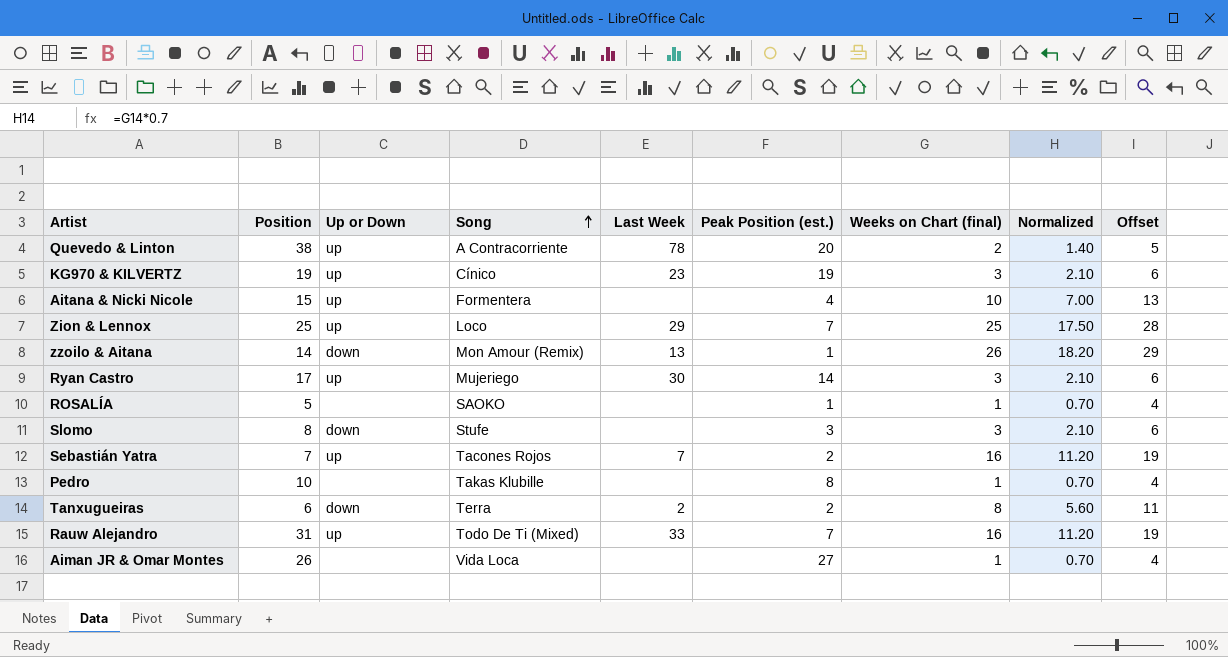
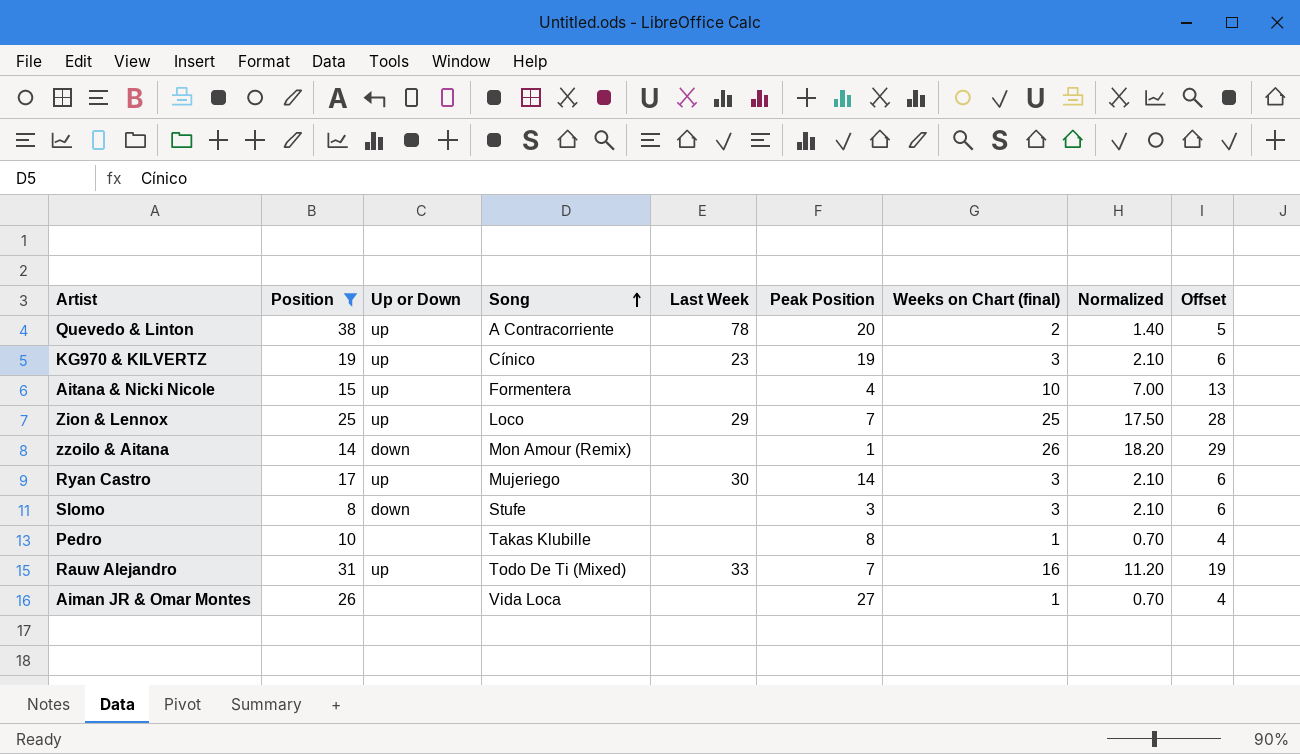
filter: none -> Position >= 8
column name: Peak Position (est.) -> Peak Position
zzoilo & Aitana | Last Week: 13 -> none

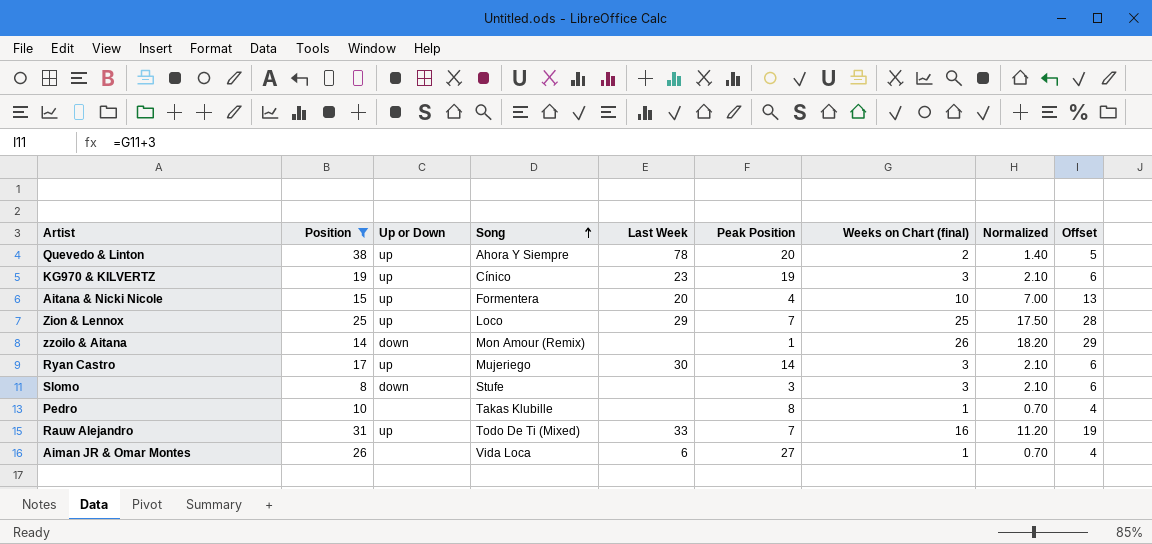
Quevedo & Linton | Song: A Contracorriente -> Ahora Y Siempre
Aitana & Nicki Nicole | Last Week: none -> 20
Aiman JR & Omar Montes | Last Week: none -> 6

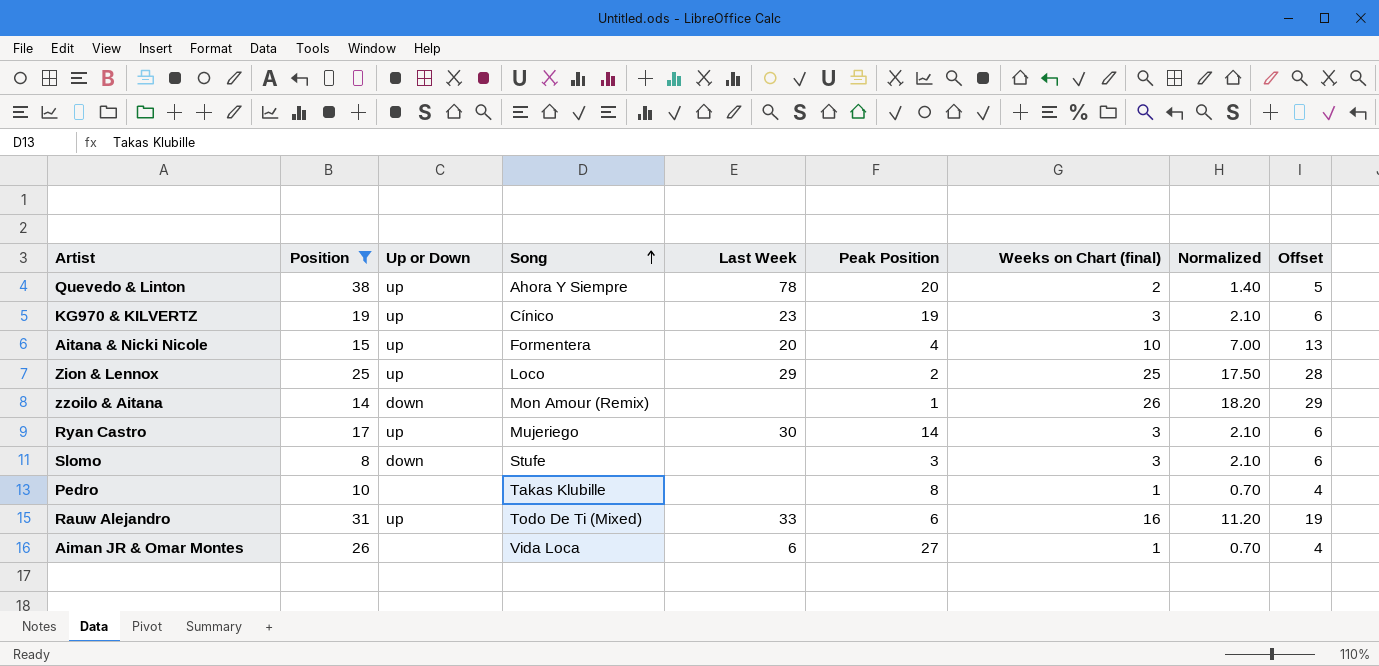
Zion & Lennox | Peak Position: 7 -> 2
Rauw Alejandro | Peak Position: 7 -> 6

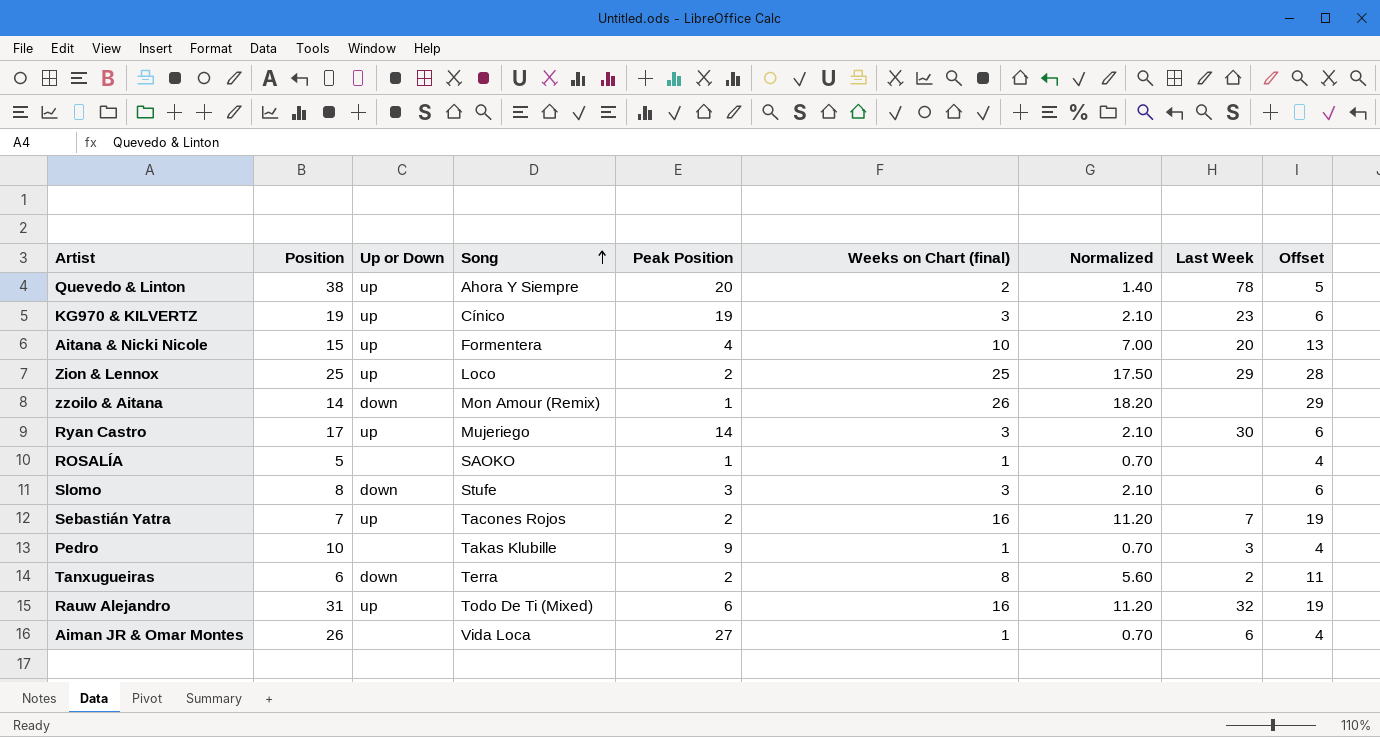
filter: Position >= 8 -> none
column Last Week | position: 5 -> 8
Pedro | Peak Position: 8 -> 9
Pedro | Last Week: none -> 3
Rauw Alejandro | Last Week: 33 -> 32

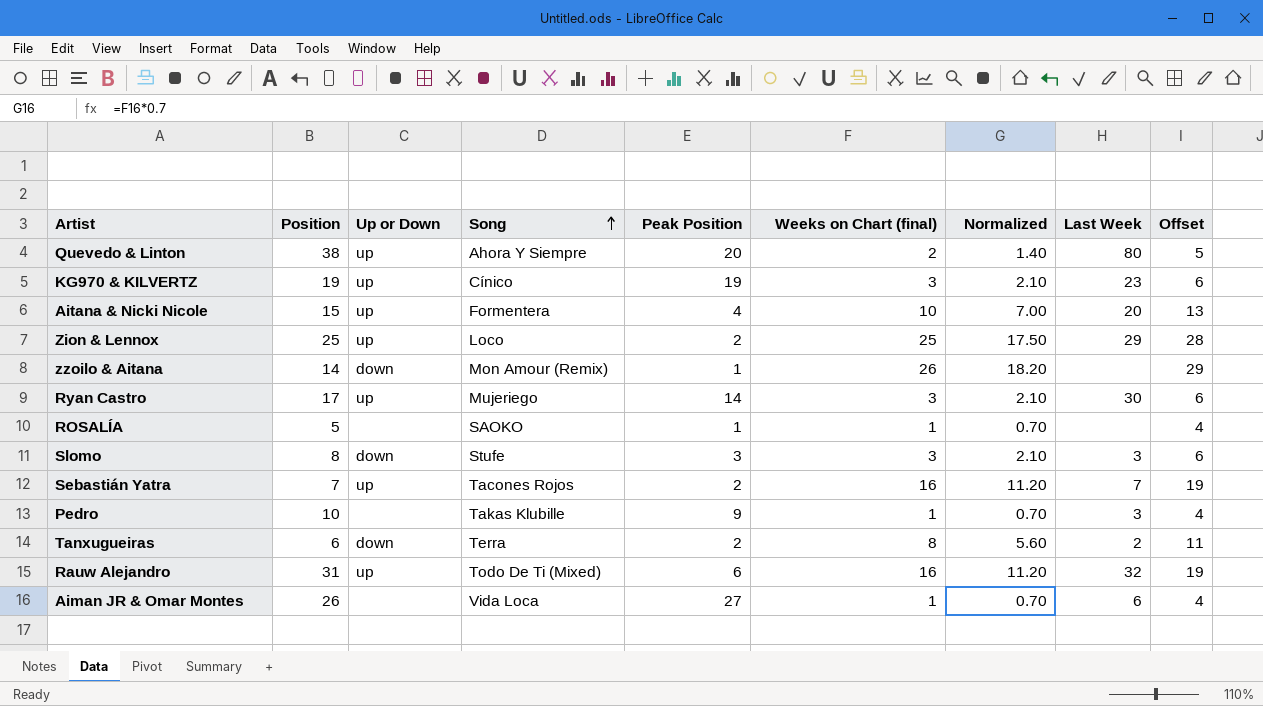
Quevedo & Linton | Last Week: 78 -> 80
Slomo | Last Week: none -> 3

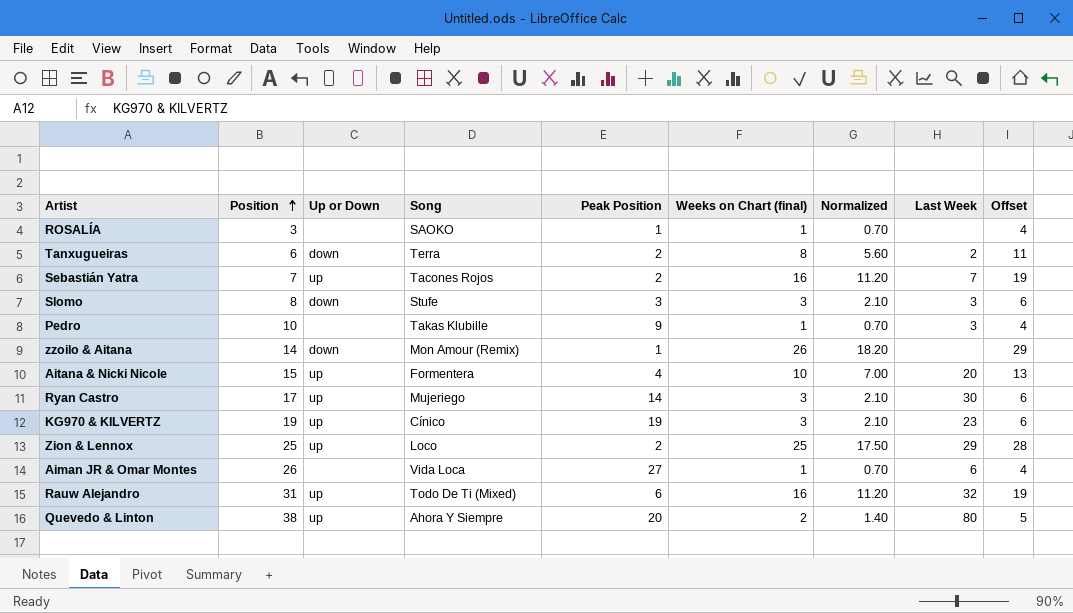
row order: Song ascending -> Position ascending
ROSALÍA | Position: 5 -> 3

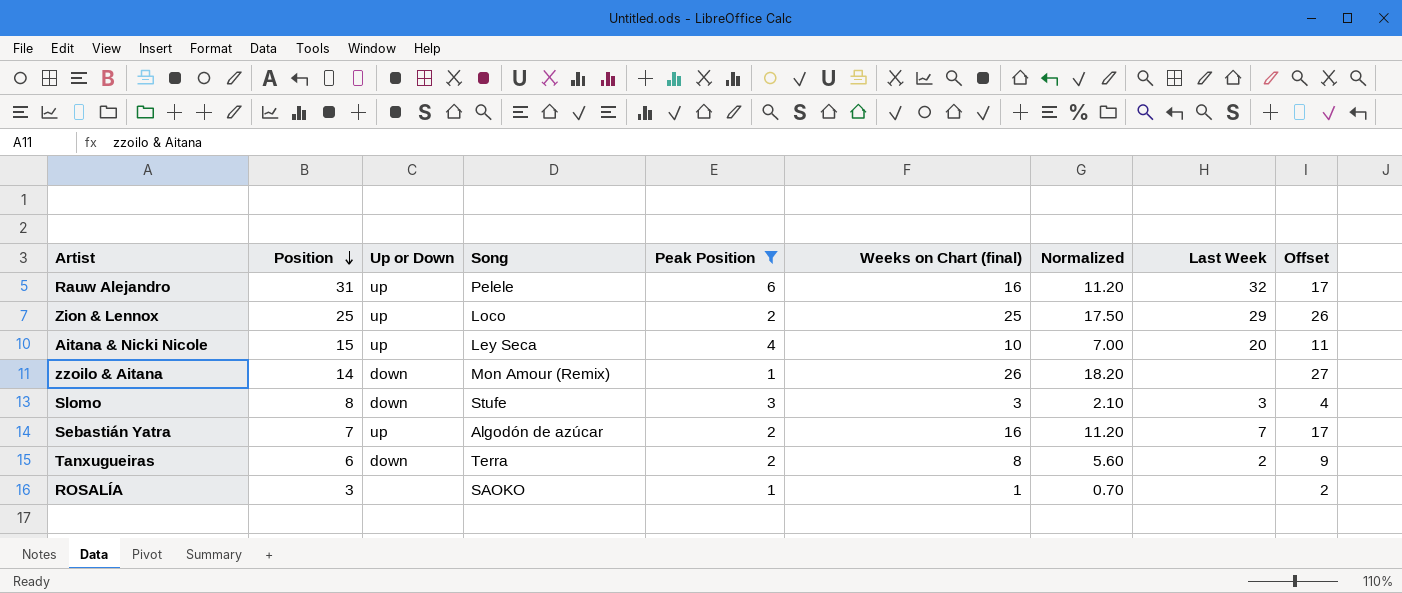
filter: none -> Peak Position <= 6
row order: Position ascending -> Position descending
column Offset | formula: [Weeks on Chart (final)] + 3 -> [Weeks on Chart (final)] + 1
Rauw Alejandro | Song: Todo De Ti (Mixed) -> Pelele
Aitana & Nicki Nicole | Song: Formentera -> Ley Seca
Sebastián Yatra | Song: Tacones Rojos -> Algodón de azúcar

